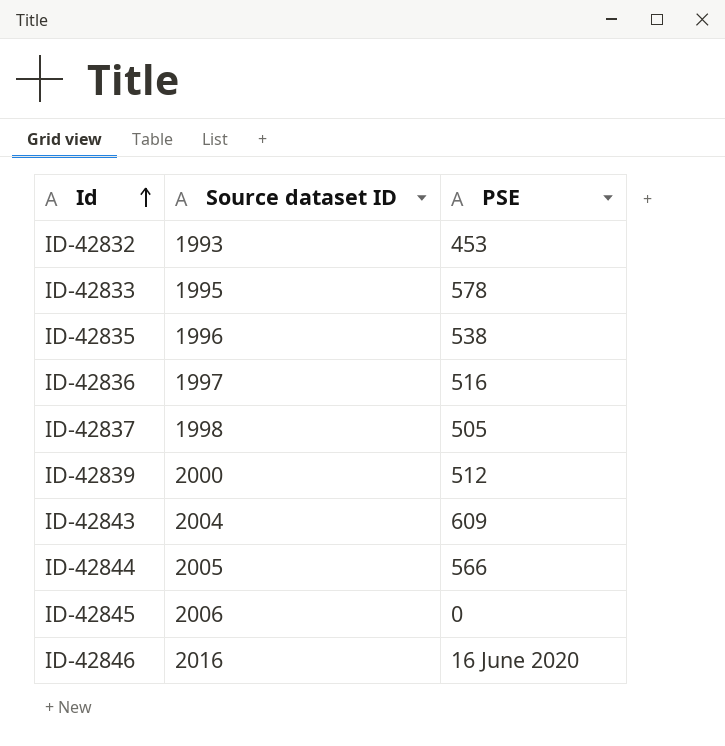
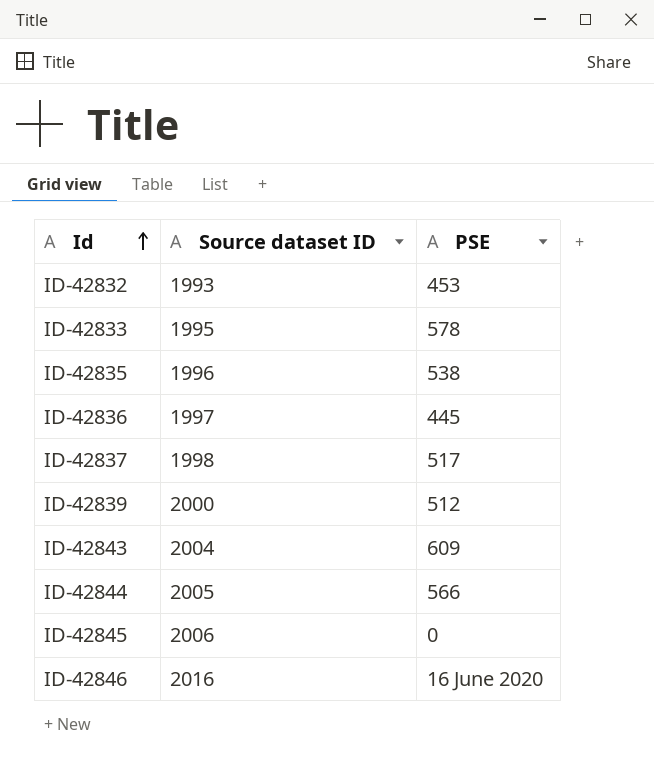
ID-42836 | PSE: 516 -> 445
ID-42837 | PSE: 505 -> 517

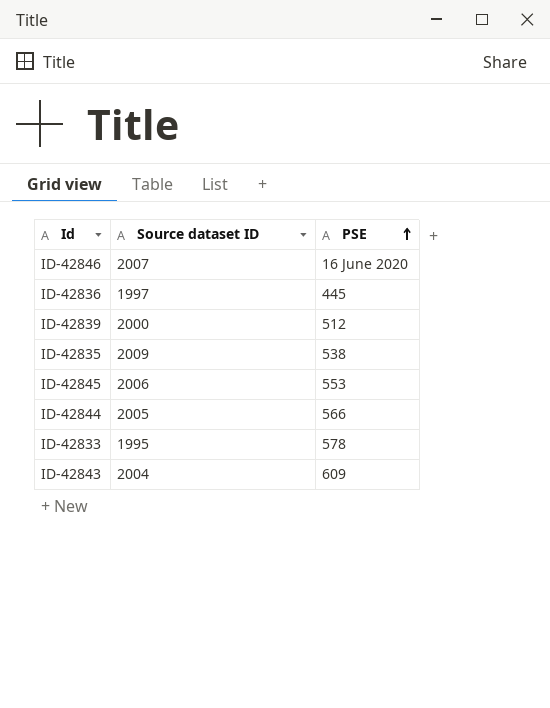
row order: Id ascending -> PSE ascending
row ID-42832: 1993 | 453 -> none
row ID-42837: 1998 | 517 -> none
ID-42846 | Source dataset ID: 2016 -> 2007
ID-42835 | Source dataset ID: 1996 -> 2009
ID-42845 | PSE: 0 -> 553

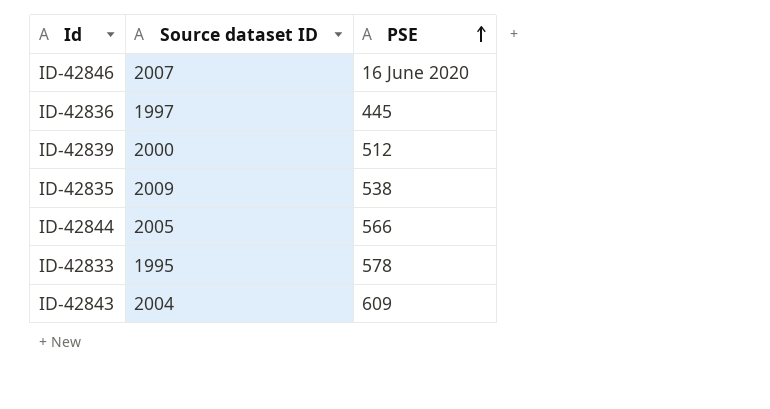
row ID-42845: 2006 | 553 -> none

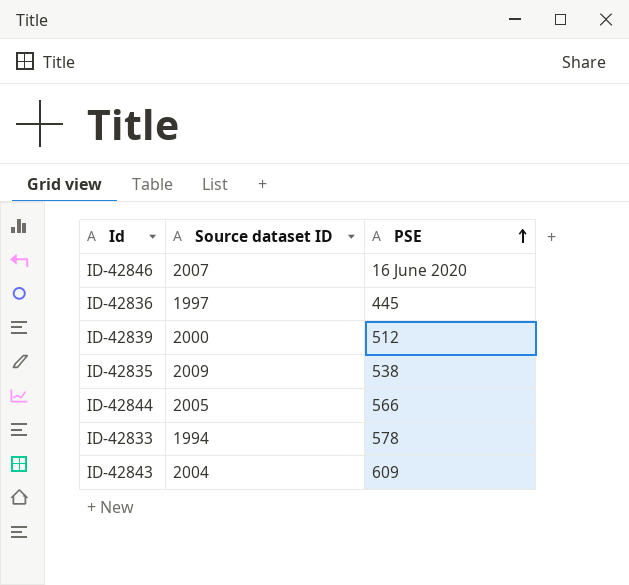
ID-42833 | Source dataset ID: 1995 -> 1994

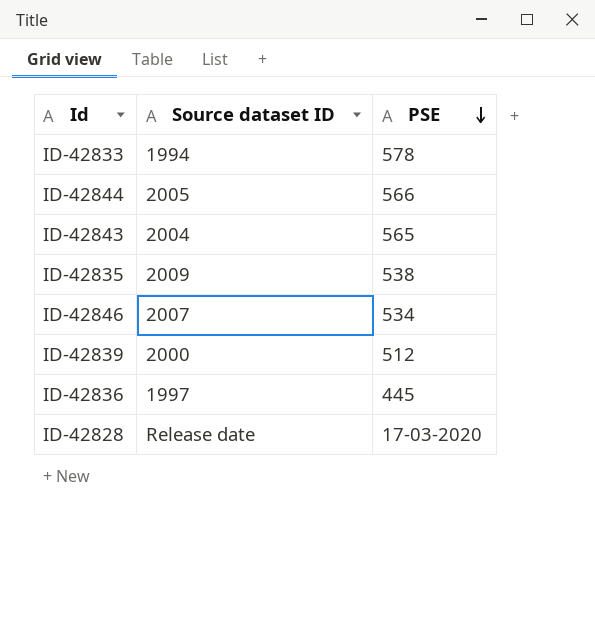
row order: PSE ascending -> PSE descending
ID-42843 | PSE: 609 -> 565
ID-42846 | PSE: 16 June 2020 -> 534
row ID-42828: none -> Release date | 17-03-2020

